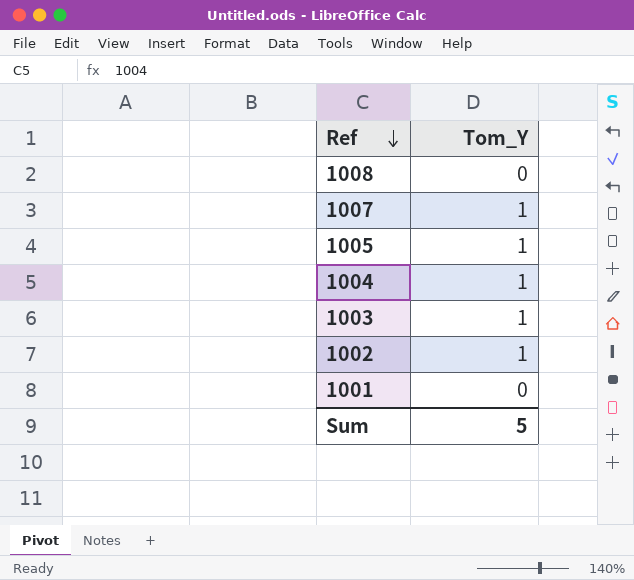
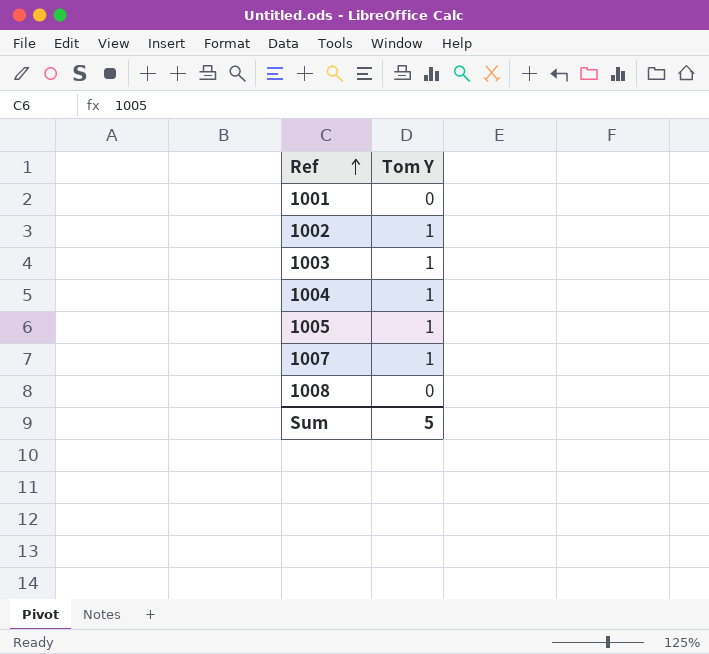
row order: Ref descending -> Ref ascending
column name: Tom_Y -> Tom Y

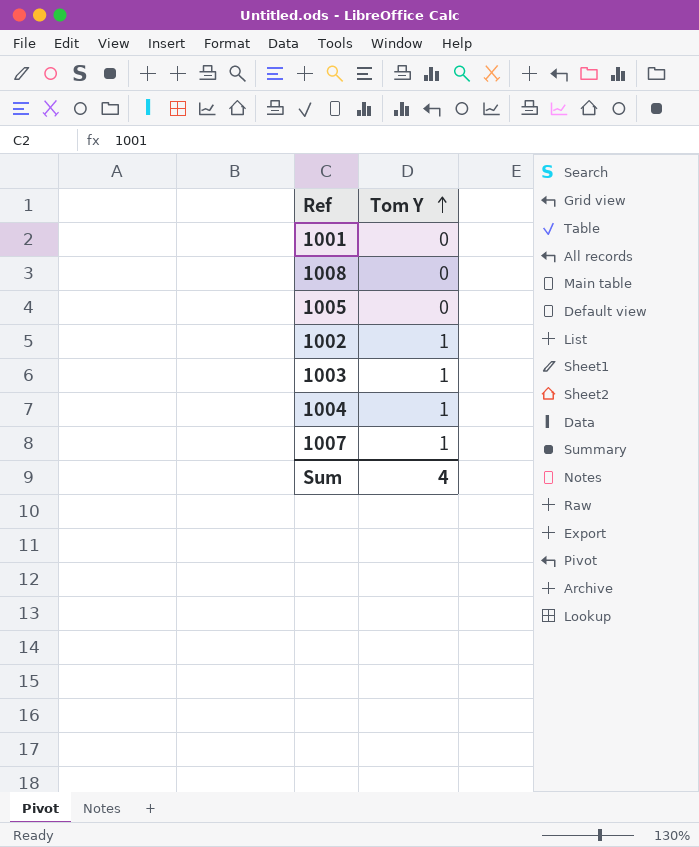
row order: Ref ascending -> Tom Y ascending
1005 | Tom Y: 1 -> 0
Sum | Tom Y: 5 -> 4

